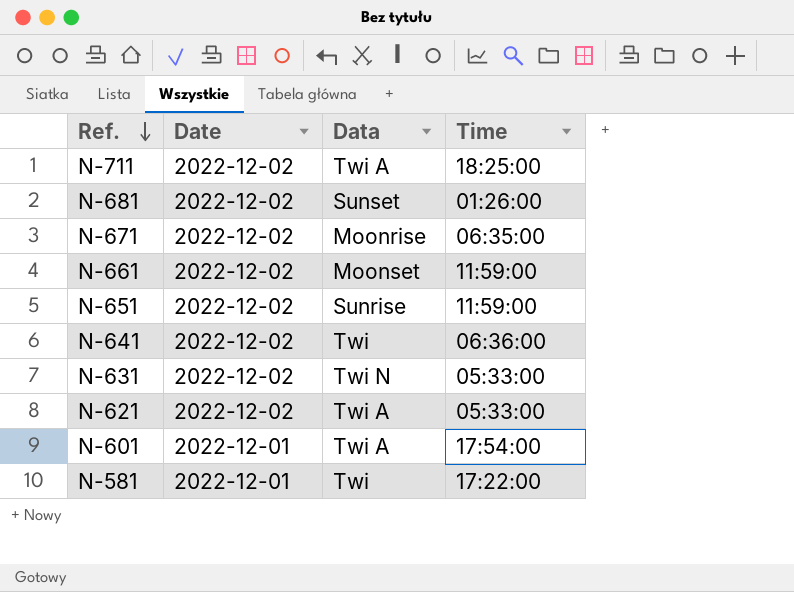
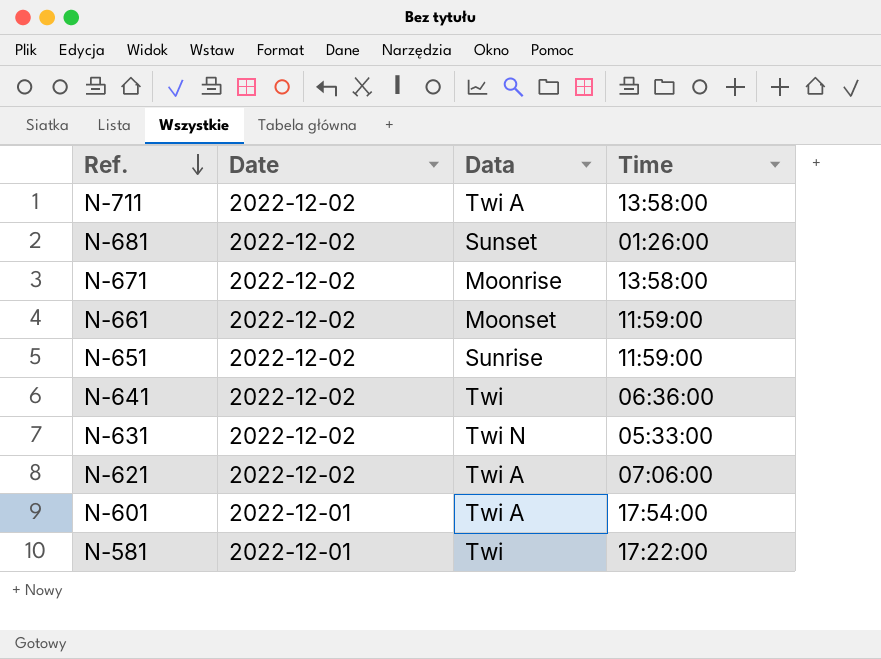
N-711 | Time: 18:25:00 -> 13:58:00
N-671 | Time: 06:35:00 -> 13:58:00
N-621 | Time: 05:33:00 -> 07:06:00

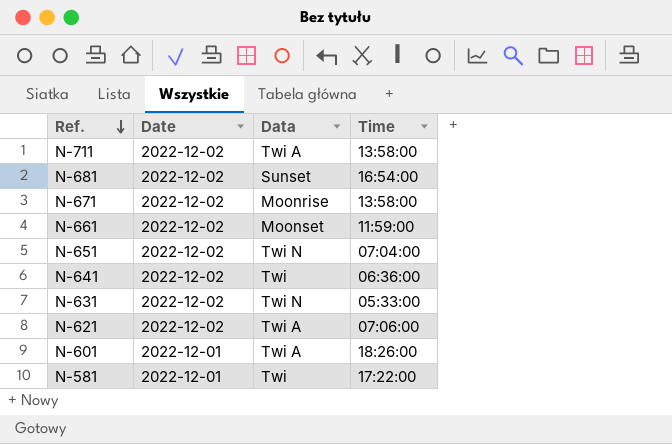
N-681 | Time: 01:26:00 -> 16:54:00
N-651 | Data: Sunrise -> Twi N
N-651 | Time: 11:59:00 -> 07:04:00
N-601 | Time: 17:54:00 -> 18:26:00

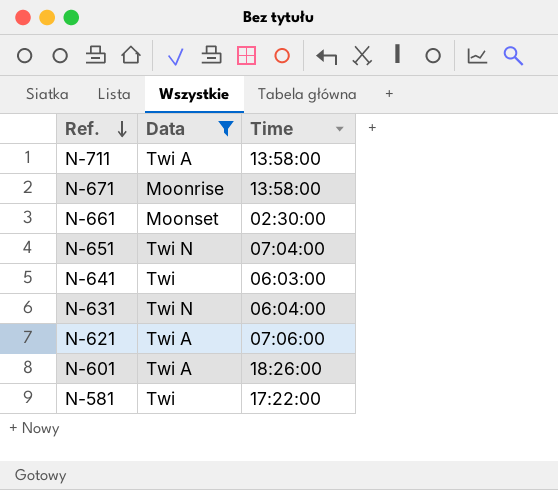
filter: none -> Data != Sunset
column Date | position: 2 -> none
N-661 | Time: 11:59:00 -> 02:30:00
N-641 | Time: 06:36:00 -> 06:03:00
N-631 | Time: 05:33:00 -> 06:04:00

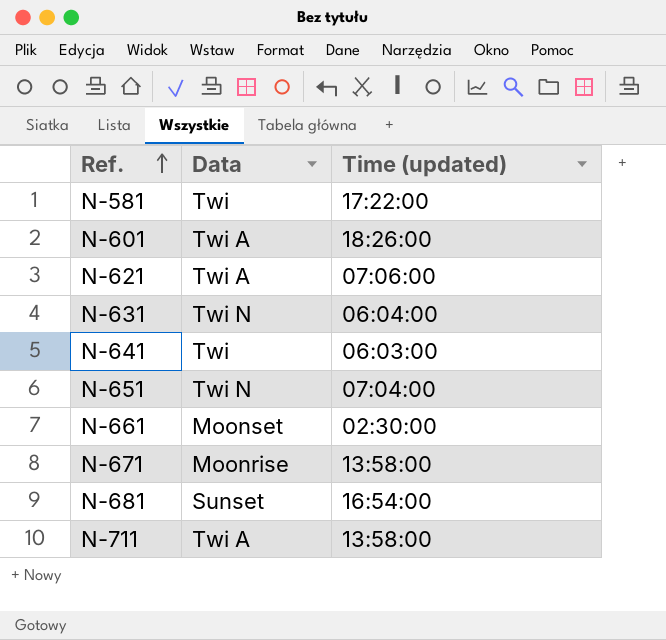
filter: Data != Sunset -> none
row order: Ref. descending -> Ref. ascending
column name: Time -> Time (updated)

